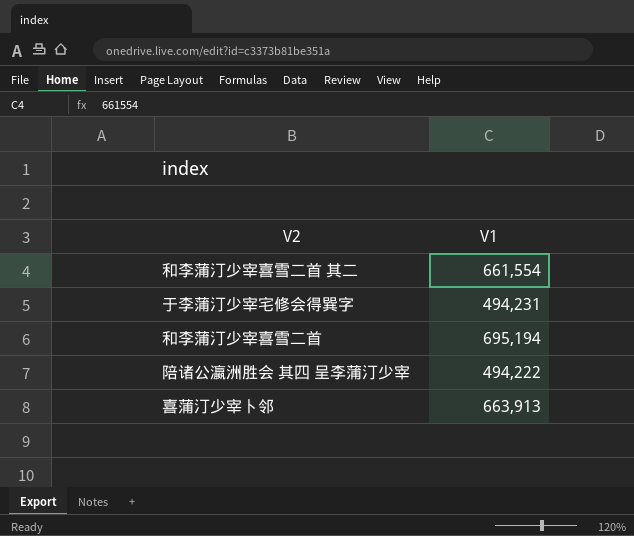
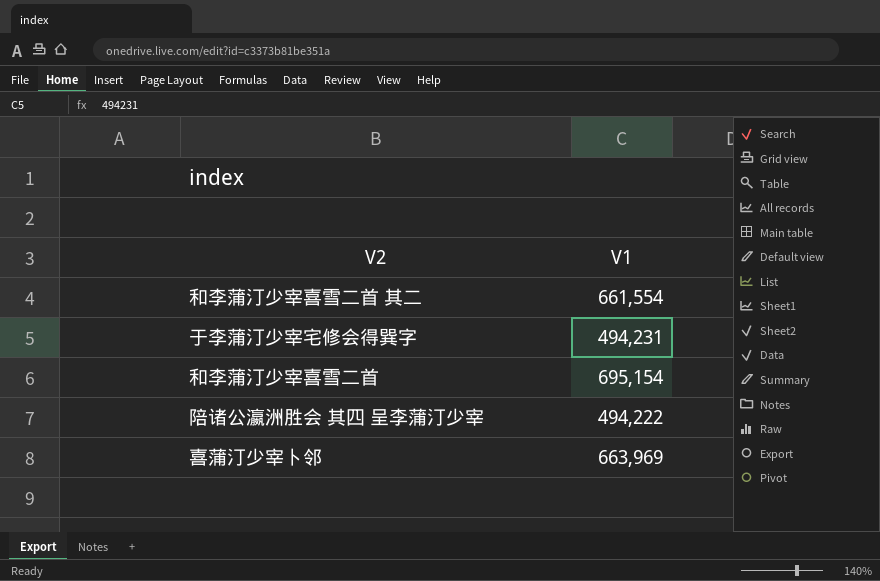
和李蒲汀少宰喜雪二首 | V1: 695,194 -> 695,154
喜蒲汀少宰卜邻 | V1: 663,913 -> 663,969

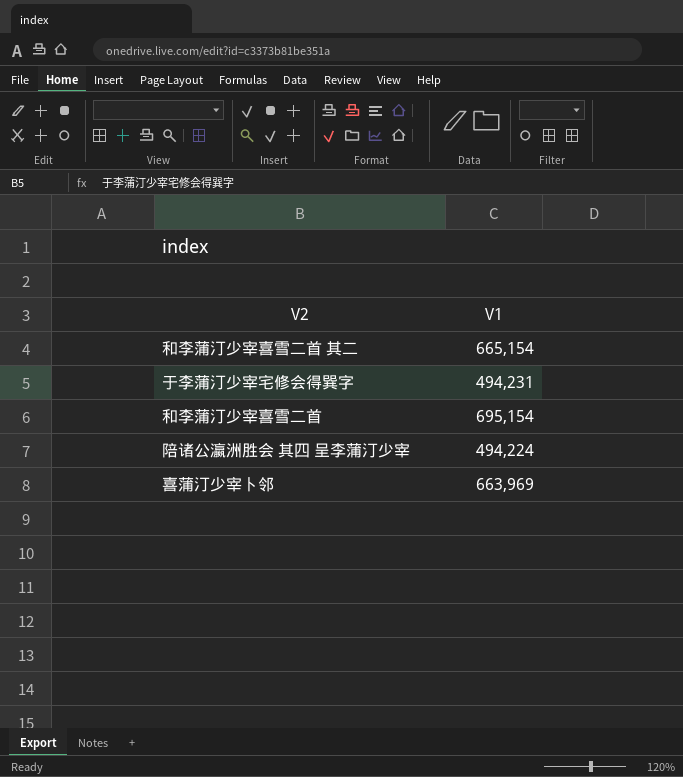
和李蒲汀少宰喜雪二首 其二 | V1: 661,554 -> 665,154
陪诸公瀛洲胜会 其四 呈李蒲汀少宰 | V1: 494,222 -> 494,224

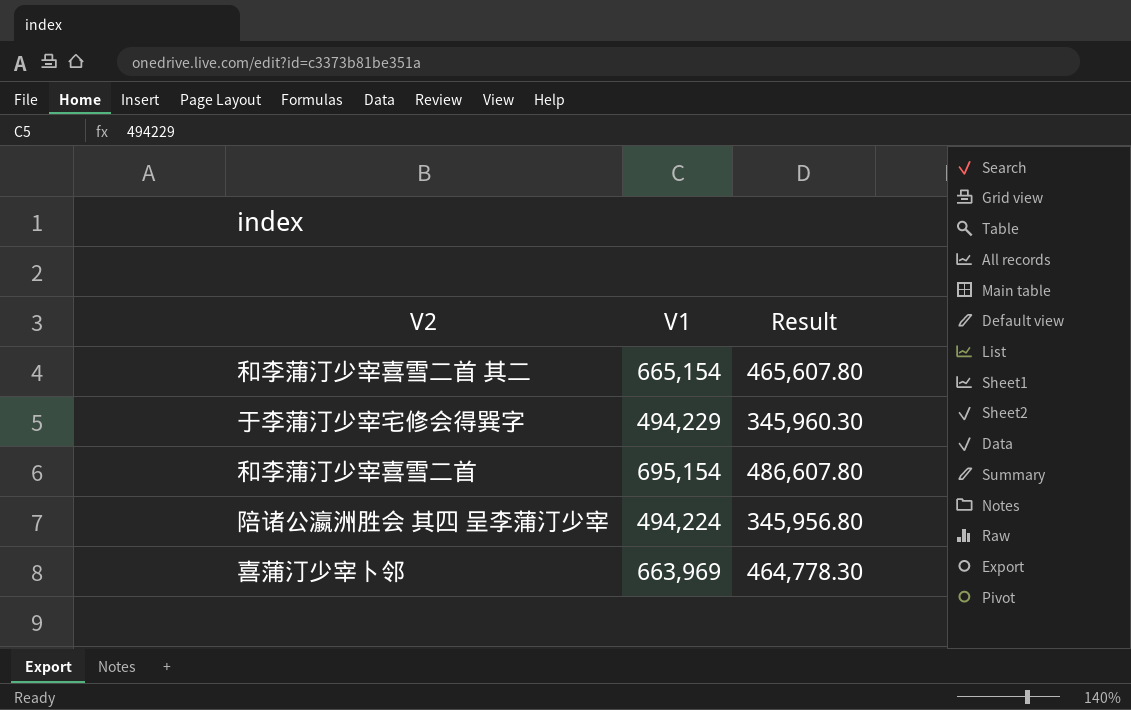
column Result | formula: none -> [V1] * 0.7
于李蒲汀少宰宅修会得巽字 | V1: 494,231 -> 494,229

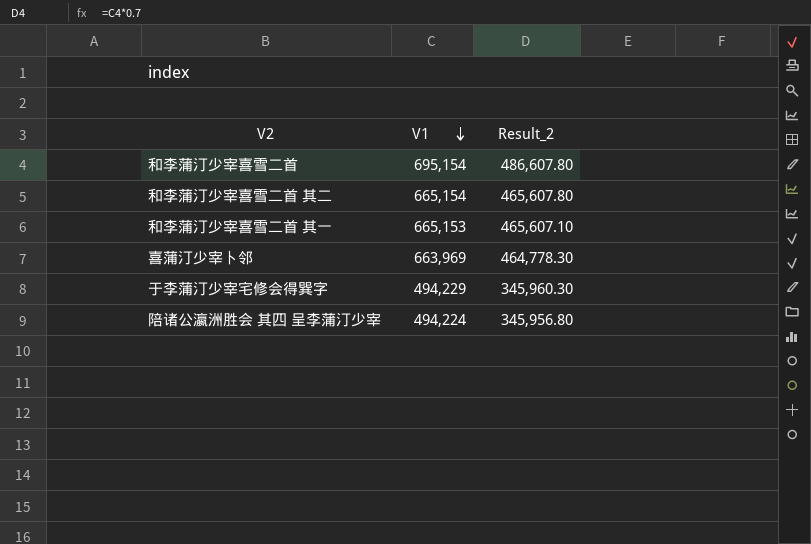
row order: none -> V1 descending
column name: Result -> Result_2
row 和李蒲汀少宰喜雪二首 其一: none -> 665,153 | 465,607.10

